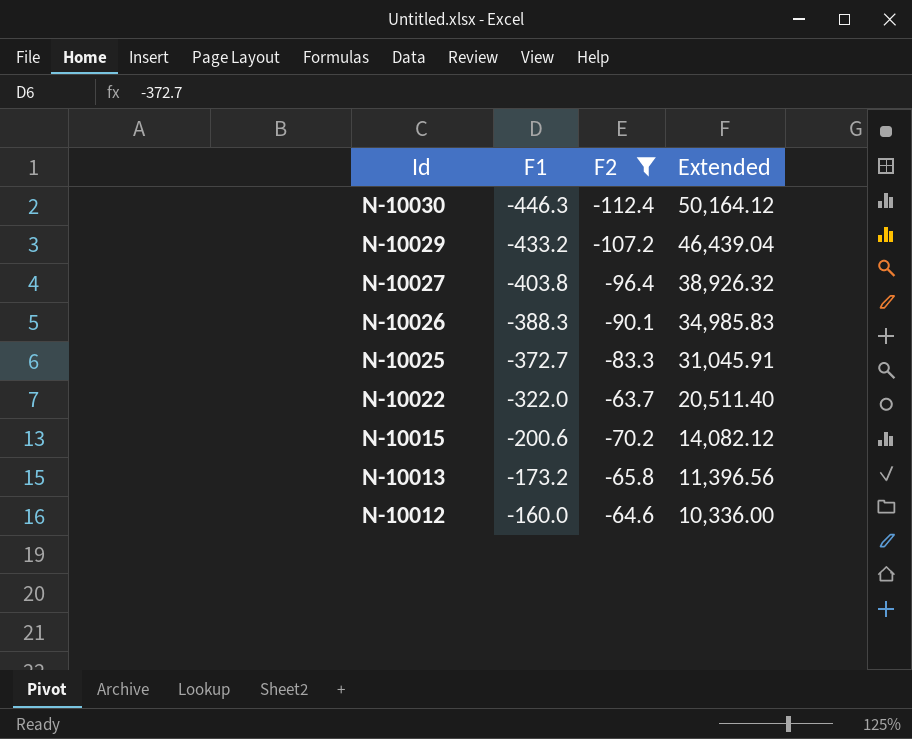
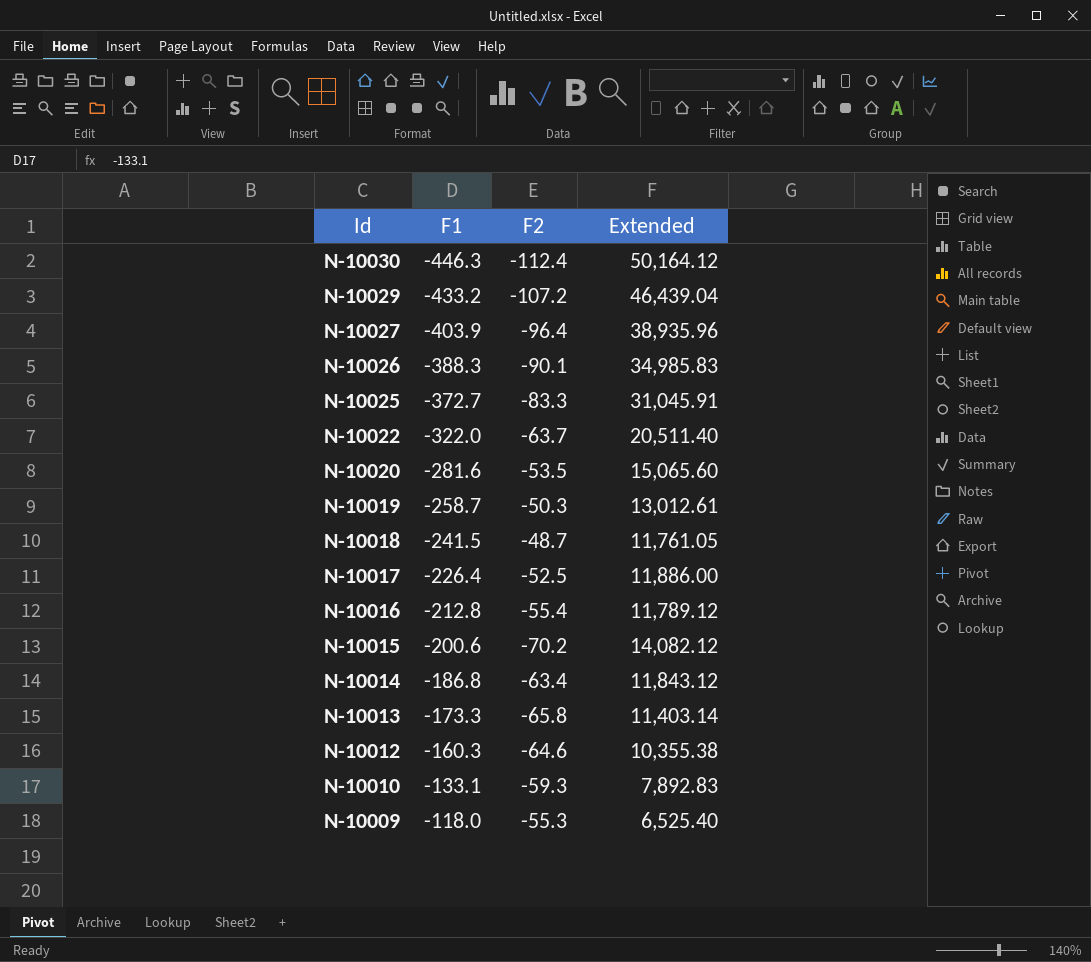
filter: F2 <= -63.7 -> none
N-10027 | F1: -403.8 -> -403.9
N-10027 | Extended: 38,926.32 -> 38,935.96
N-10013 | F1: -173.2 -> -173.3
N-10013 | Extended: 11,396.56 -> 11,403.14
N-10012 | F1: -160.0 -> -160.3
N-10012 | Extended: 10,336.00 -> 10,355.38

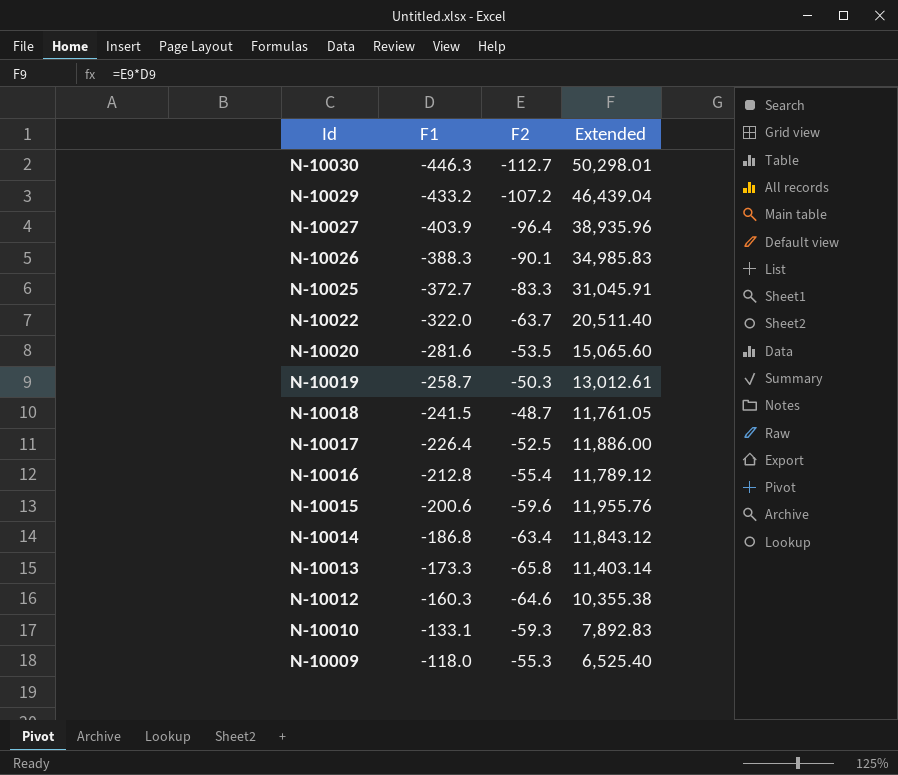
N-10030 | F2: -112.4 -> -112.7
N-10030 | Extended: 50,164.12 -> 50,298.01
N-10015 | F2: -70.2 -> -59.6
N-10015 | Extended: 14,082.12 -> 11,955.76

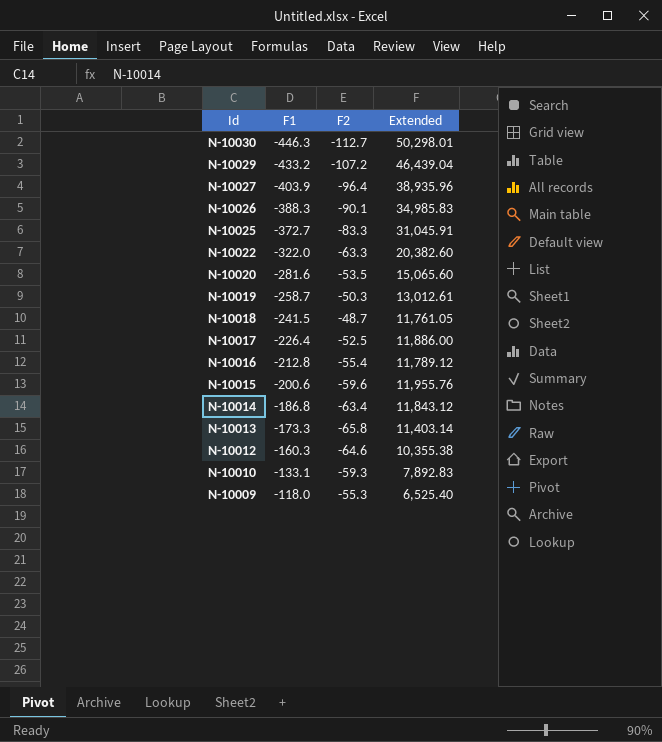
N-10022 | F2: -63.7 -> -63.3
N-10022 | Extended: 20,511.40 -> 20,382.60

